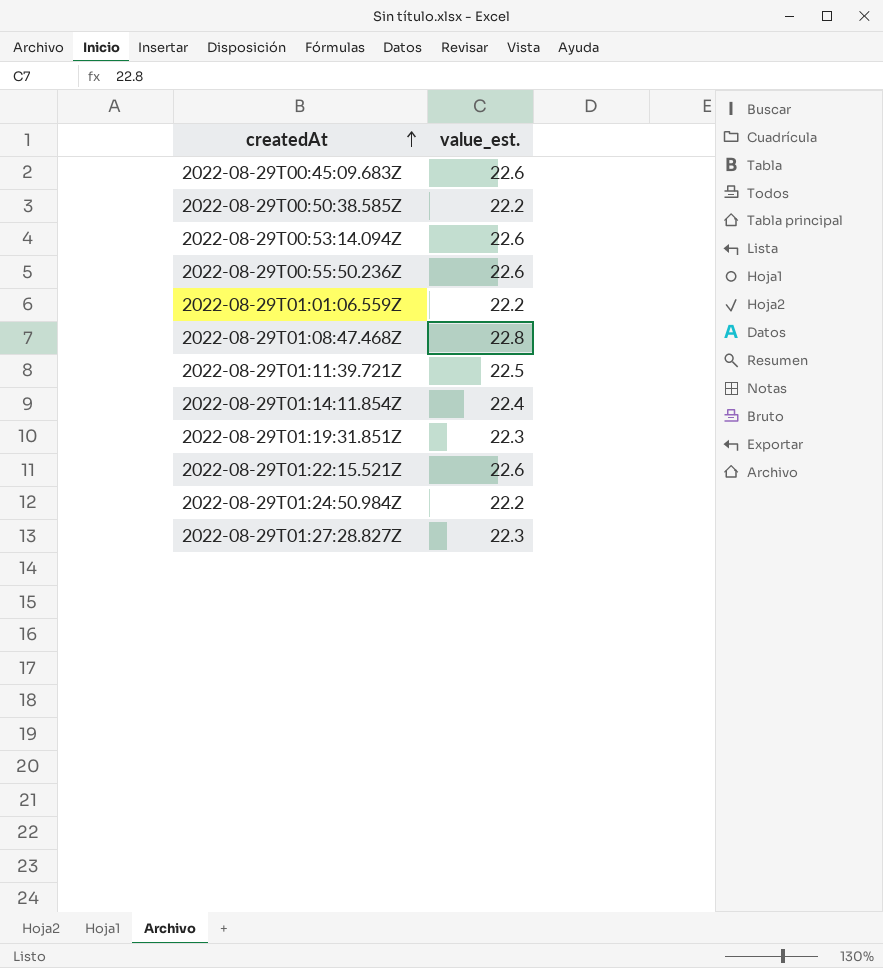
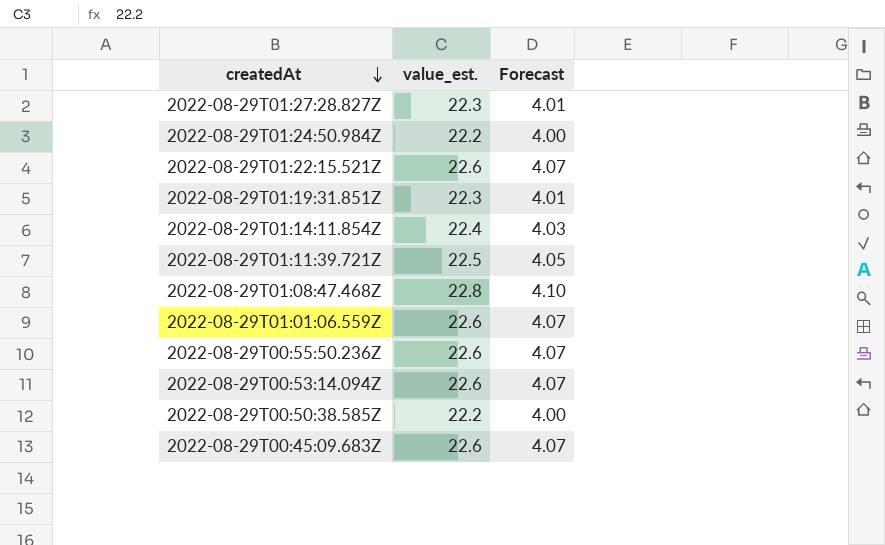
row order: createdAt ascending -> createdAt descending
column Forecast | formula: none -> [value_est.] * 0.18
2022-08-29T01:01:06.559Z | value_est.: 22.2 -> 22.6

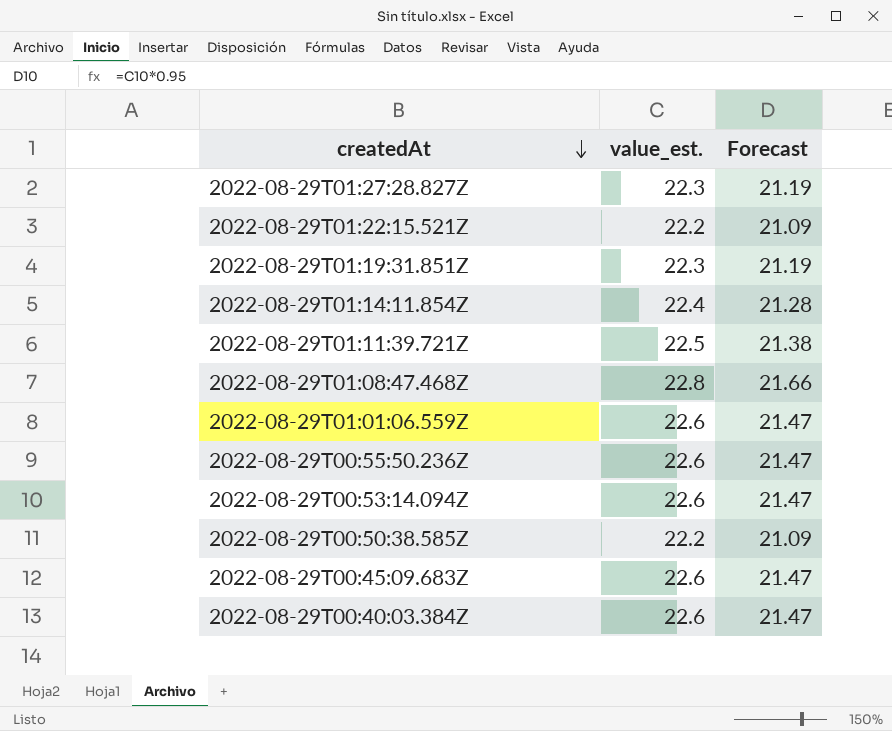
column Forecast | formula: [value_est.] * 0.18 -> [value_est.] * 0.95
row 2022-08-29T01:24:50.984Z: 22.2 | 4.00 -> none
2022-08-29T01:22:15.521Z | value_est.: 22.6 -> 22.2
row 2022-08-29T00:40:03.384Z: none -> 22.6 | 21.47

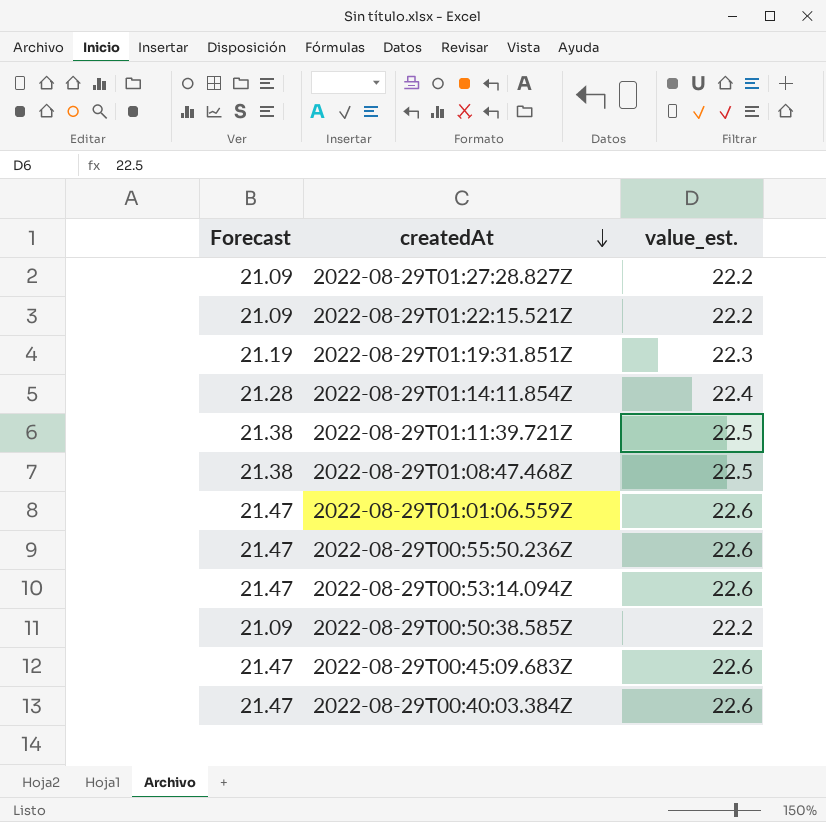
column Forecast | position: 3 -> 1
2022-08-29T01:27:28.827Z | Forecast: 21.19 -> 21.09
2022-08-29T01:27:28.827Z | value_est.: 22.3 -> 22.2
2022-08-29T01:08:47.468Z | Forecast: 21.66 -> 21.38
2022-08-29T01:08:47.468Z | value_est.: 22.8 -> 22.5

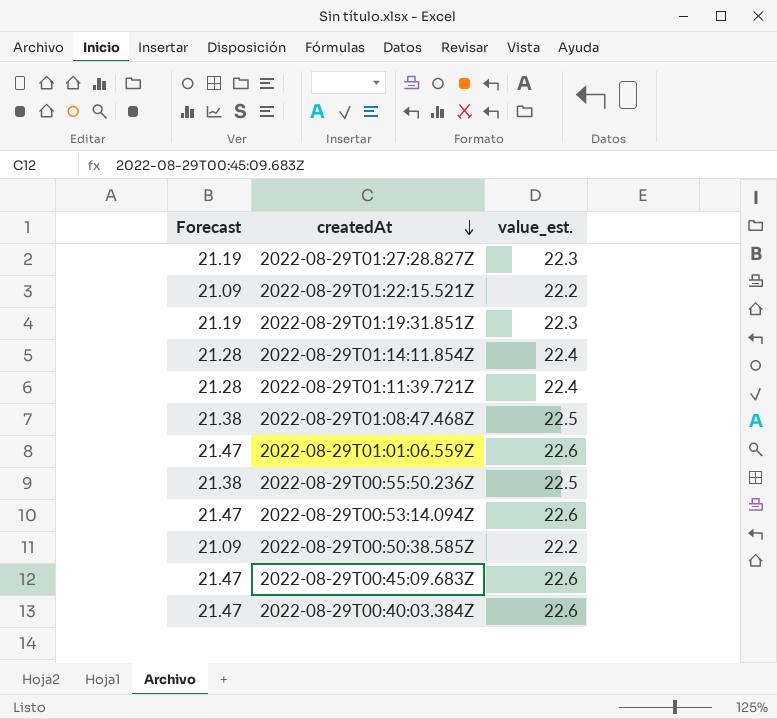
2022-08-29T01:27:28.827Z | Forecast: 21.09 -> 21.19
2022-08-29T01:27:28.827Z | value_est.: 22.2 -> 22.3
2022-08-29T01:11:39.721Z | Forecast: 21.38 -> 21.28
2022-08-29T01:11:39.721Z | value_est.: 22.5 -> 22.4
2022-08-29T00:55:50.236Z | Forecast: 21.47 -> 21.38
2022-08-29T00:55:50.236Z | value_est.: 22.6 -> 22.5

